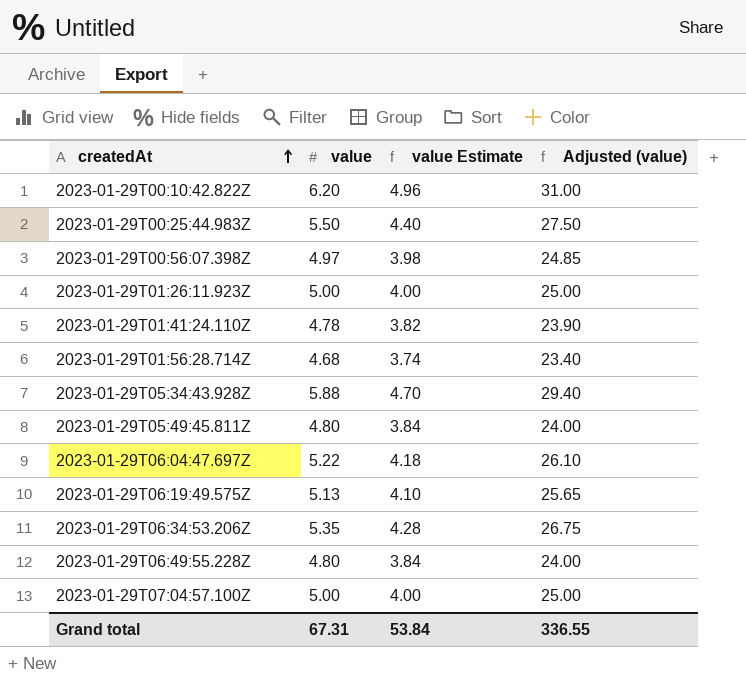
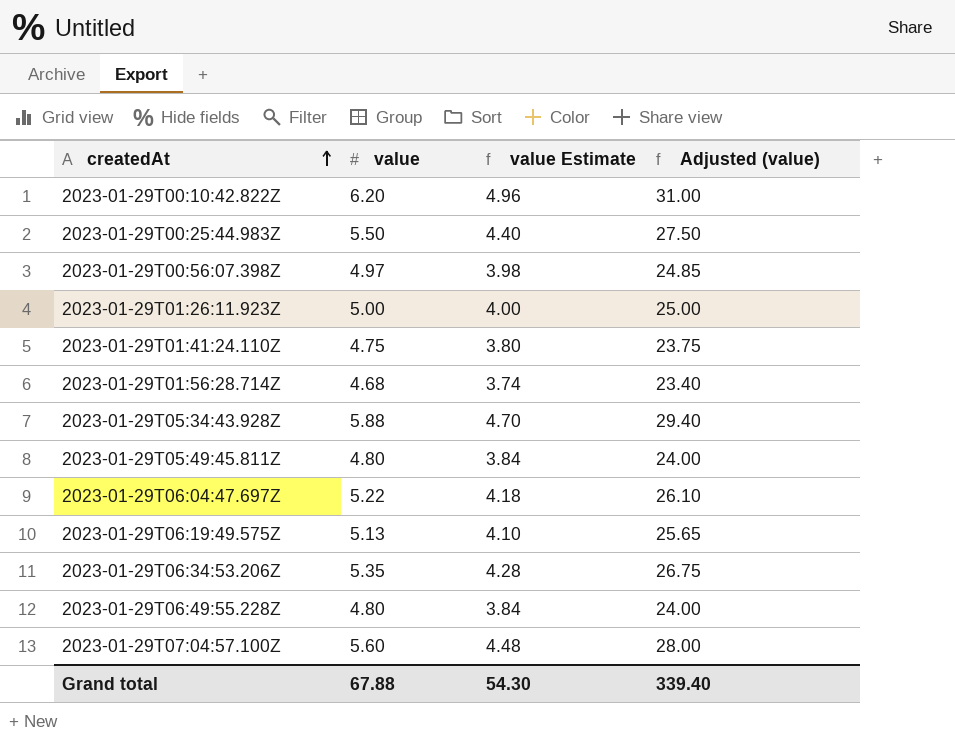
2023-01-29T01:41:24.110Z | value: 4.78 -> 4.75
2023-01-29T01:41:24.110Z | value Estimate: 3.82 -> 3.80
2023-01-29T01:41:24.110Z | Adjusted (value): 23.90 -> 23.75
2023-01-29T07:04:57.100Z | value: 5.00 -> 5.60
2023-01-29T07:04:57.100Z | value Estimate: 4.00 -> 4.48
2023-01-29T07:04:57.100Z | Adjusted (value): 25.00 -> 28.00
Grand total | value: 67.31 -> 67.88
Grand total | value Estimate: 53.84 -> 54.30
Grand total | Adjusted (value): 336.55 -> 339.40

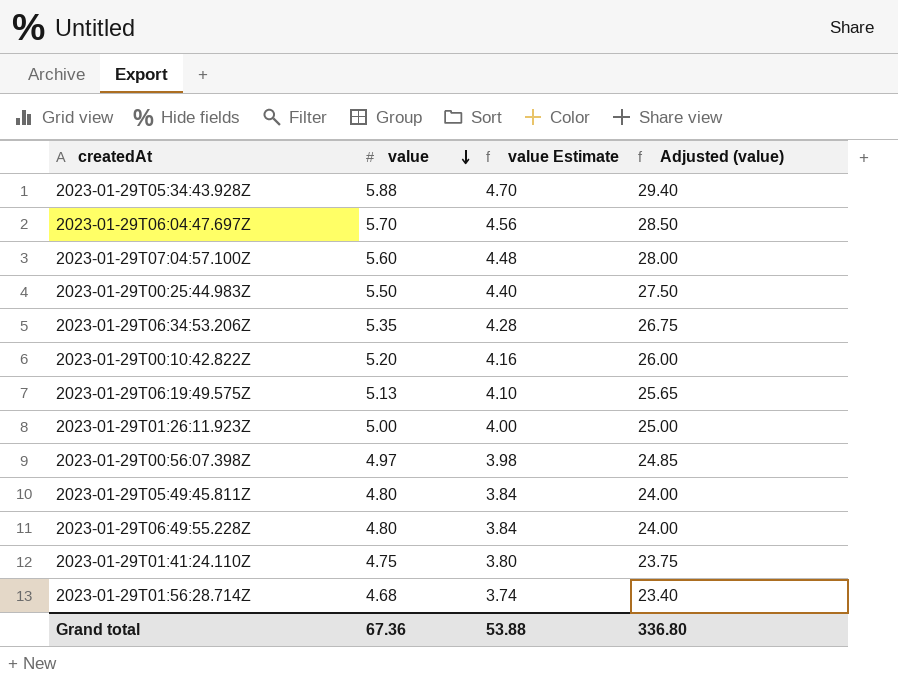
row order: createdAt ascending -> value descending
2023-01-29T06:04:47.697Z | value: 5.22 -> 5.70
2023-01-29T06:04:47.697Z | value Estimate: 4.18 -> 4.56
2023-01-29T06:04:47.697Z | Adjusted (value): 26.10 -> 28.50
2023-01-29T00:10:42.822Z | value: 6.20 -> 5.20
2023-01-29T00:10:42.822Z | value Estimate: 4.96 -> 4.16
2023-01-29T00:10:42.822Z | Adjusted (value): 31.00 -> 26.00
Grand total | value: 67.88 -> 67.36
Grand total | value Estimate: 54.30 -> 53.88
Grand total | Adjusted (value): 339.40 -> 336.80

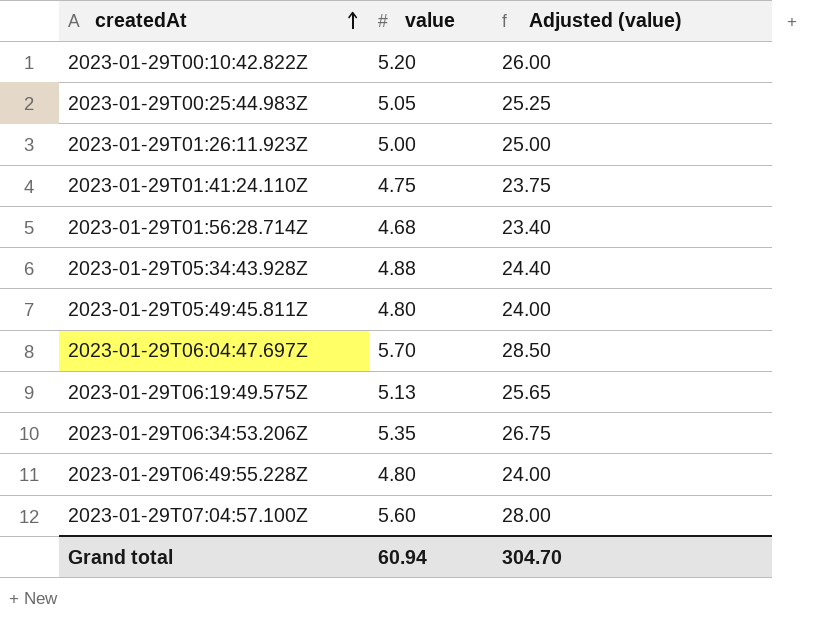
row order: value descending -> createdAt ascending
column value Estimate | formula: [value] * 0.8 -> none
row 2023-01-29T00:56:07.398Z: 4.97 | 3.98 | 24.85 -> none
2023-01-29T00:25:44.983Z | value: 5.50 -> 5.05
2023-01-29T00:25:44.983Z | Adjusted (value): 27.50 -> 25.25
2023-01-29T05:34:43.928Z | value: 5.88 -> 4.88
2023-01-29T05:34:43.928Z | Adjusted (value): 29.40 -> 24.40
Grand total | value: 67.36 -> 60.94
Grand total | Adjusted (value): 336.80 -> 304.70

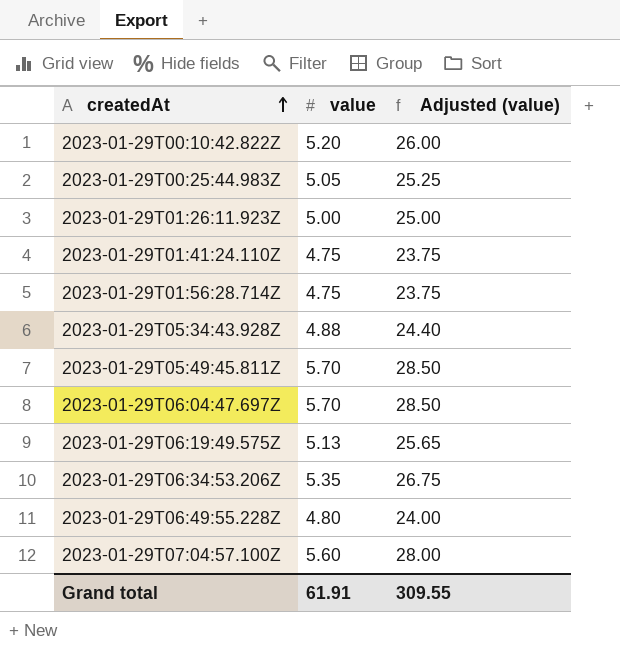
2023-01-29T01:56:28.714Z | value: 4.68 -> 4.75
2023-01-29T01:56:28.714Z | Adjusted (value): 23.40 -> 23.75
2023-01-29T05:49:45.811Z | value: 4.80 -> 5.70
2023-01-29T05:49:45.811Z | Adjusted (value): 24.00 -> 28.50
Grand total | value: 60.94 -> 61.91
Grand total | Adjusted (value): 304.70 -> 309.55

